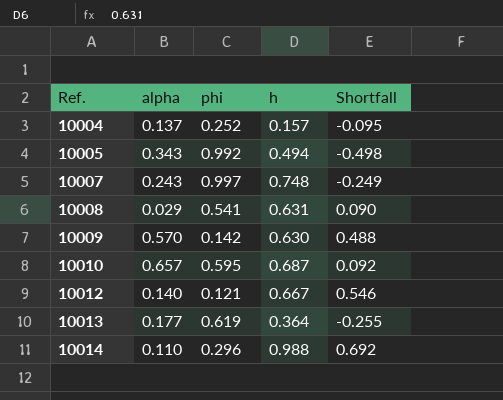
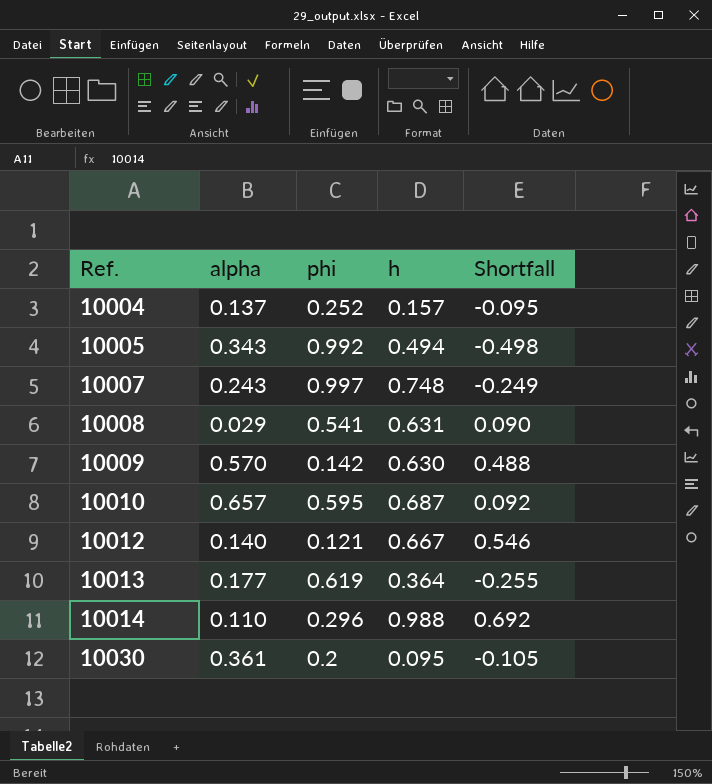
row 10030: none -> 0.361 | 0.2 | 0.095 | -0.105

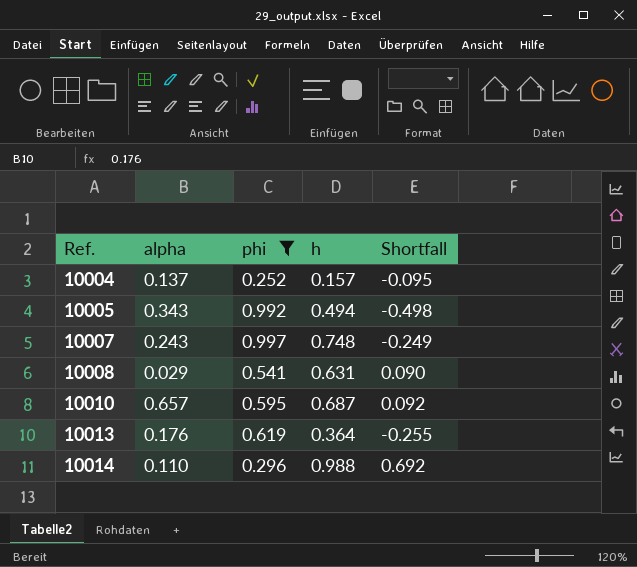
filter: none -> phi >= 0.252
10013 | alpha: 0.177 -> 0.176

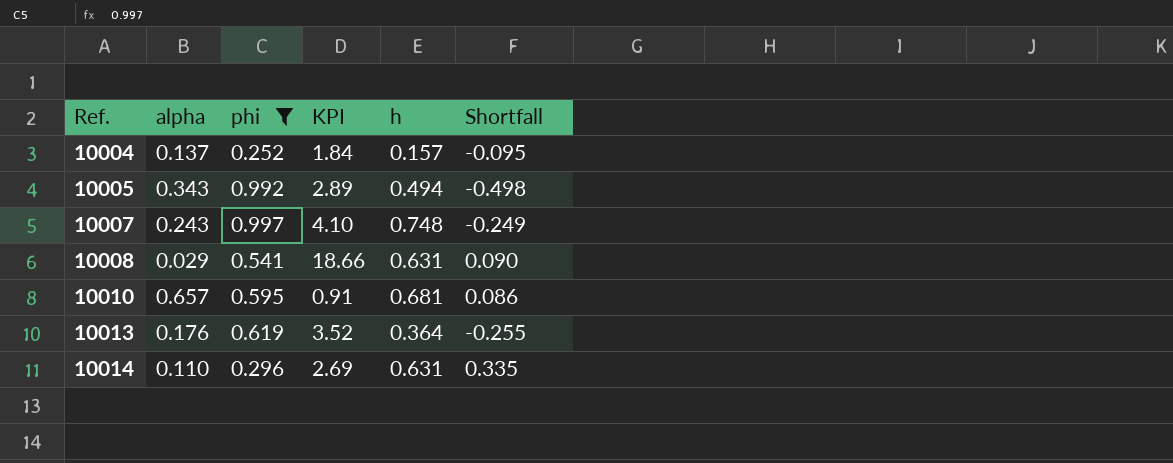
column KPI | formula: none -> [phi] / [alpha]
10010 | h: 0.687 -> 0.681
10010 | Shortfall: 0.092 -> 0.086
10014 | h: 0.988 -> 0.631
10014 | Shortfall: 0.692 -> 0.335

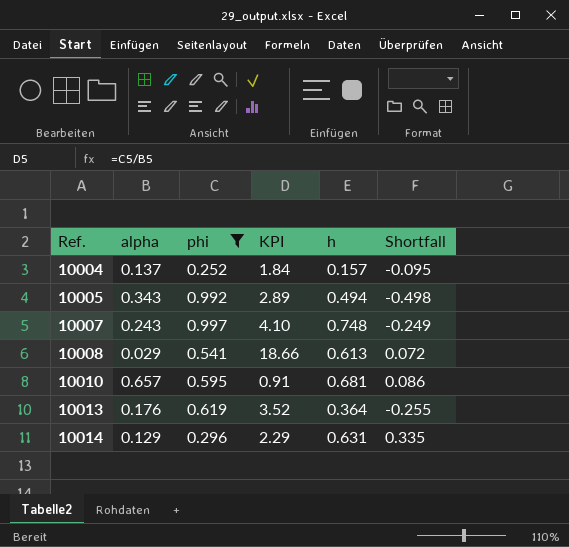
10008 | h: 0.631 -> 0.613
10008 | Shortfall: 0.090 -> 0.072
10014 | alpha: 0.110 -> 0.129
10014 | KPI: 2.69 -> 2.29

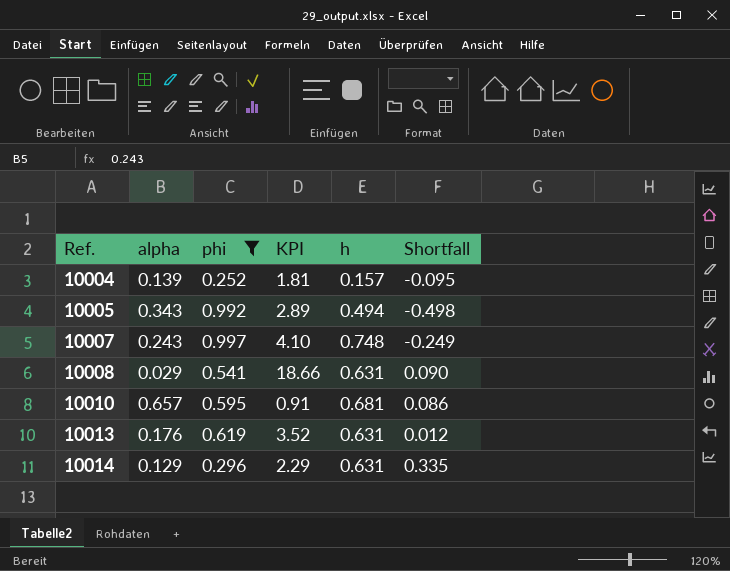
10004 | alpha: 0.137 -> 0.139
10004 | KPI: 1.84 -> 1.81
10008 | h: 0.613 -> 0.631
10008 | Shortfall: 0.072 -> 0.090
10013 | h: 0.364 -> 0.631
10013 | Shortfall: -0.255 -> 0.012

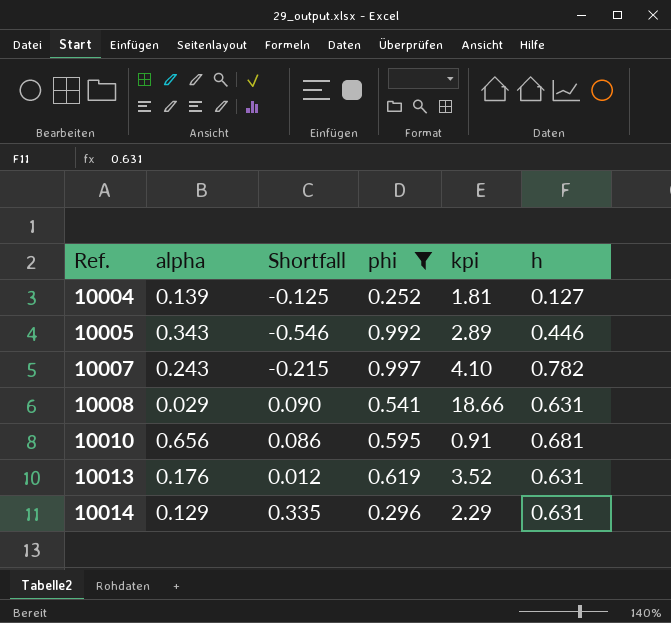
column Shortfall | position: 6 -> 3
column name: KPI -> kpi
10004 | Shortfall: -0.095 -> -0.125
10004 | h: 0.157 -> 0.127
10005 | Shortfall: -0.498 -> -0.546
10005 | h: 0.494 -> 0.446
10007 | Shortfall: -0.249 -> -0.215
10007 | h: 0.748 -> 0.782
10010 | alpha: 0.657 -> 0.656

